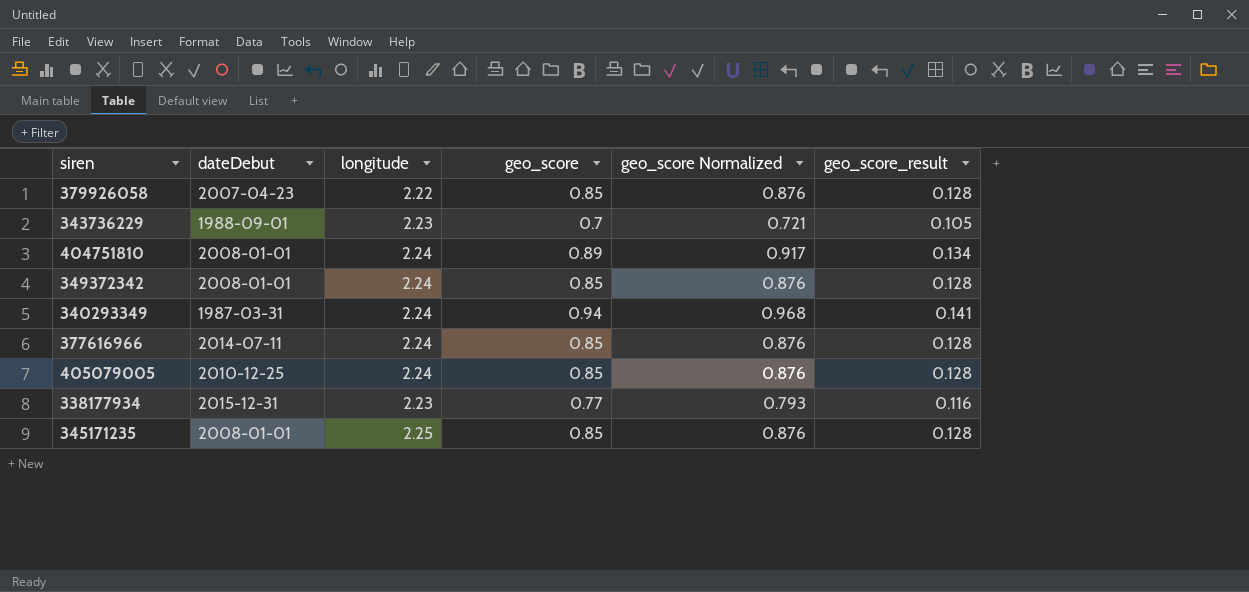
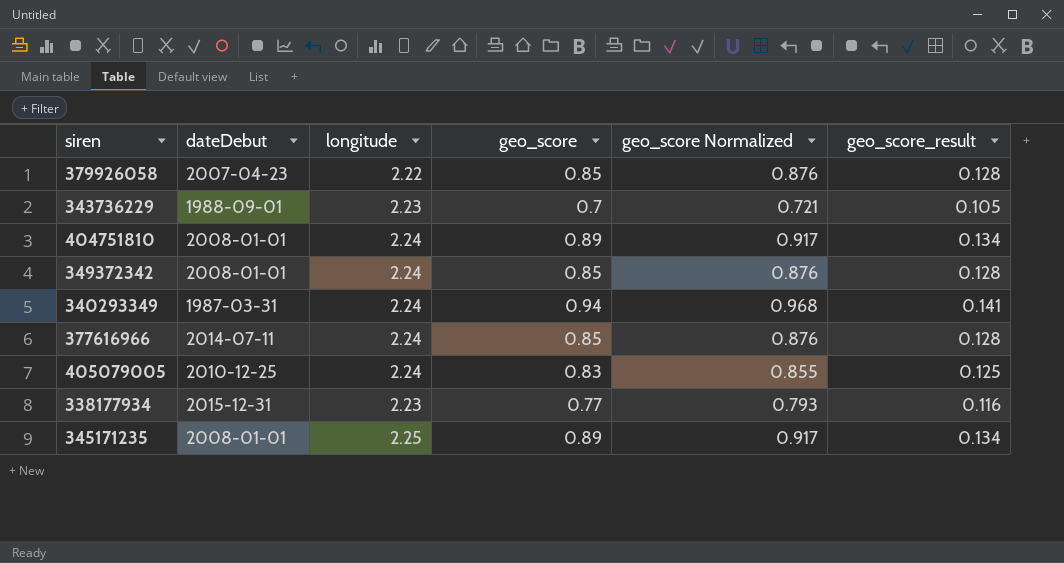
405079005 | geo_score: 0.85 -> 0.83
405079005 | geo_score Normalized: 0.876 -> 0.855
405079005 | geo_score_result: 0.128 -> 0.125
345171235 | geo_score: 0.85 -> 0.89
345171235 | geo_score Normalized: 0.876 -> 0.917
345171235 | geo_score_result: 0.128 -> 0.134

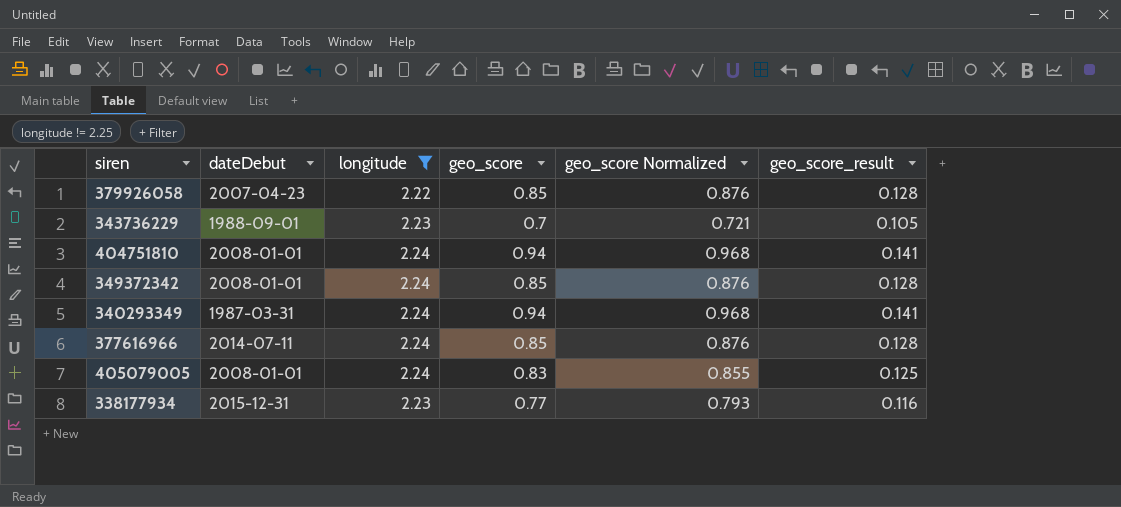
filter: none -> longitude != 2.25
404751810 | geo_score: 0.89 -> 0.94
404751810 | geo_score Normalized: 0.917 -> 0.968
404751810 | geo_score_result: 0.134 -> 0.141
405079005 | dateDebut: 2010-12-25 -> 2008-01-01

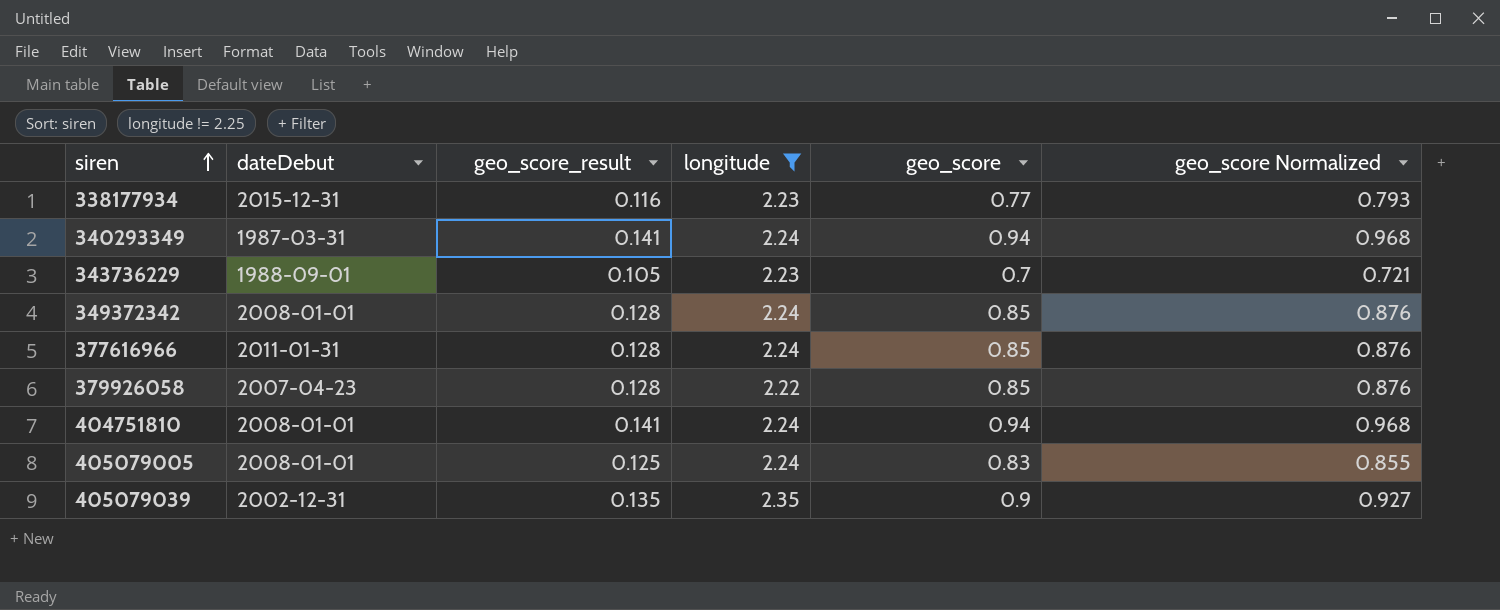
row order: none -> siren ascending
column geo_score_result | position: 6 -> 3
377616966 | dateDebut: 2014-07-11 -> 2011-01-31
row 405079039: none -> 2002-12-31 | 0.135 | 2.35 | 0.9 | 0.927

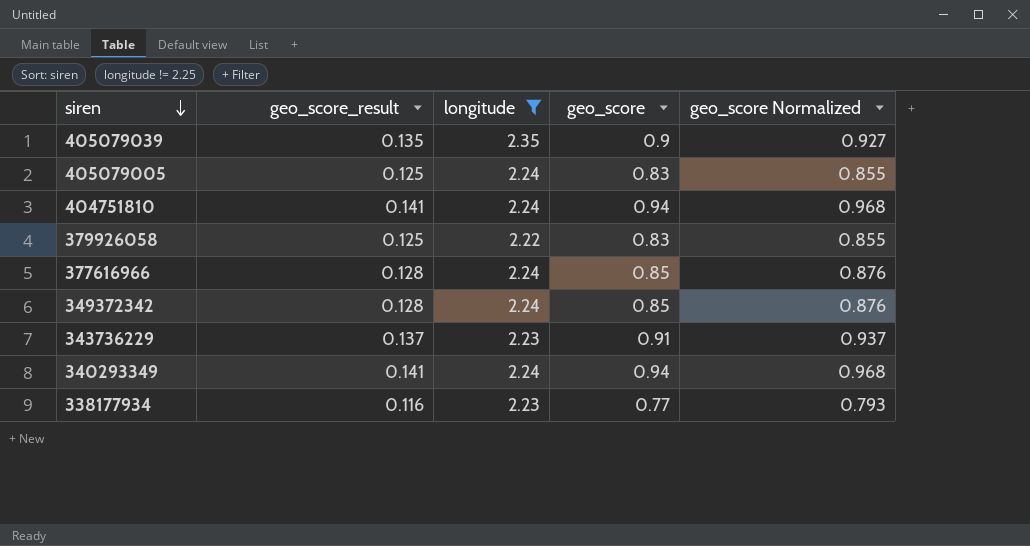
row order: siren ascending -> siren descending
column dateDebut | position: 2 -> none
379926058 | geo_score_result: 0.128 -> 0.125
379926058 | geo_score: 0.85 -> 0.83
379926058 | geo_score Normalized: 0.876 -> 0.855
343736229 | geo_score_result: 0.105 -> 0.137
343736229 | geo_score: 0.7 -> 0.91
343736229 | geo_score Normalized: 0.721 -> 0.937

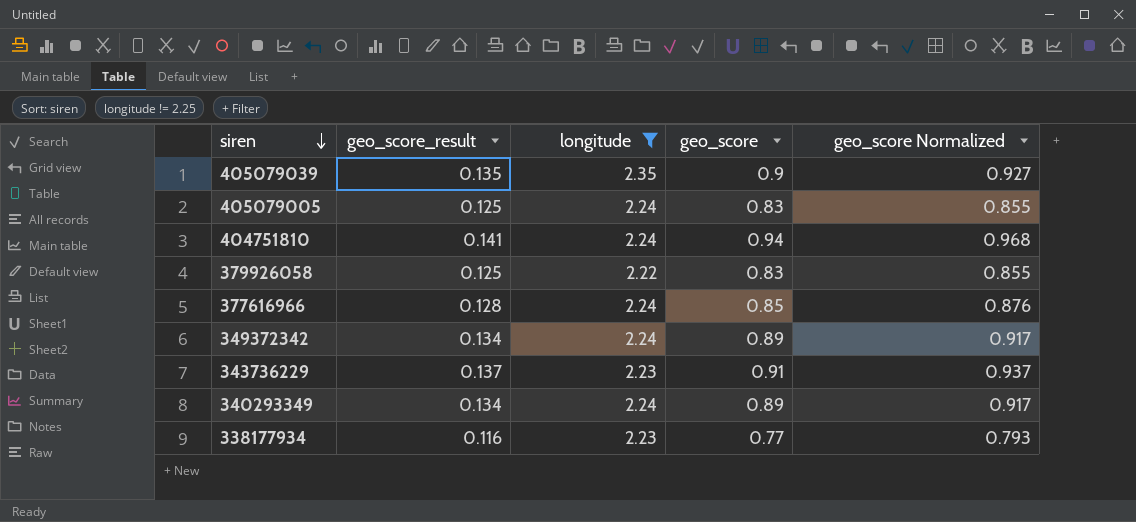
349372342 | geo_score_result: 0.128 -> 0.134
349372342 | geo_score: 0.85 -> 0.89
349372342 | geo_score Normalized: 0.876 -> 0.917
340293349 | geo_score_result: 0.141 -> 0.134
340293349 | geo_score: 0.94 -> 0.89
340293349 | geo_score Normalized: 0.968 -> 0.917

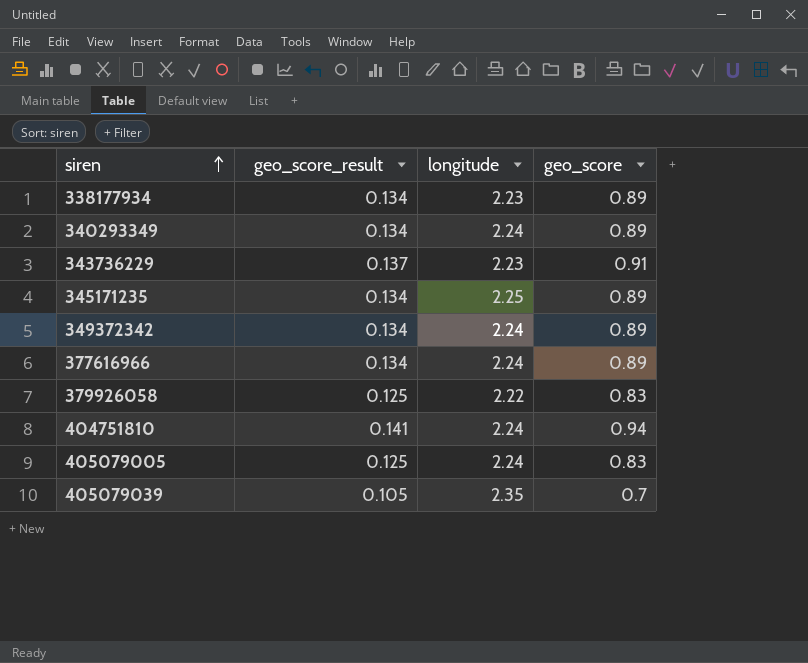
filter: longitude != 2.25 -> none
row order: siren descending -> siren ascending
column geo_score Normalized | formula: [geo_score] * 1.03 -> none
338177934 | geo_score_result: 0.116 -> 0.134
338177934 | geo_score: 0.77 -> 0.89
377616966 | geo_score_result: 0.128 -> 0.134
377616966 | geo_score: 0.85 -> 0.89
405079039 | geo_score_result: 0.135 -> 0.105
405079039 | geo_score: 0.9 -> 0.7

